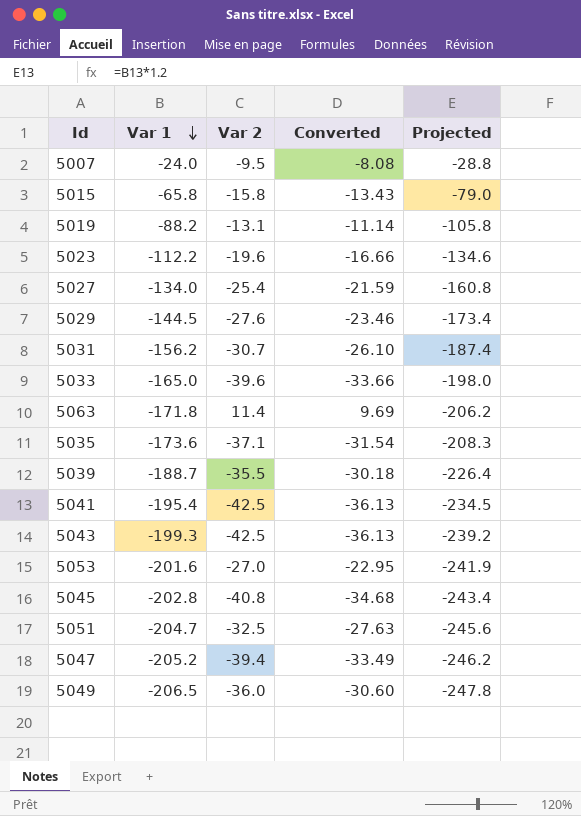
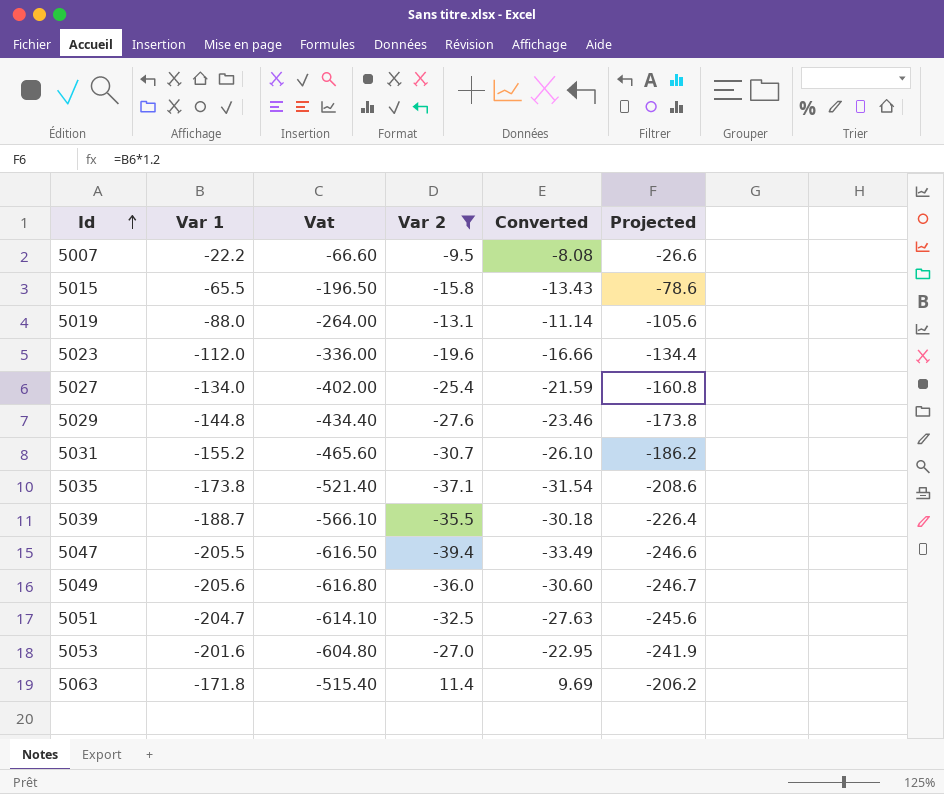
filter: none -> Var 2 >= -39.4
row order: Var 1 descending -> Id ascending
column Vat | formula: none -> [Var 1] * 3
5007 | Var 1: -24.0 -> -22.2
5007 | Projected: -28.8 -> -26.6
5015 | Var 1: -65.8 -> -65.5
5015 | Projected: -79.0 -> -78.6
5019 | Var 1: -88.2 -> -88.0
5019 | Projected: -105.8 -> -105.6
5023 | Var 1: -112.2 -> -112.0
5023 | Projected: -134.6 -> -134.4
5029 | Var 1: -144.5 -> -144.8
5029 | Projected: -173.4 -> -173.8
5031 | Var 1: -156.2 -> -155.2
5031 | Projected: -187.4 -> -186.2
5035 | Var 1: -173.6 -> -173.8
5035 | Projected: -208.3 -> -208.6
5047 | Var 1: -205.2 -> -205.5
5047 | Projected: -246.2 -> -246.6
5049 | Var 1: -206.5 -> -205.6
5049 | Projected: -247.8 -> -246.7

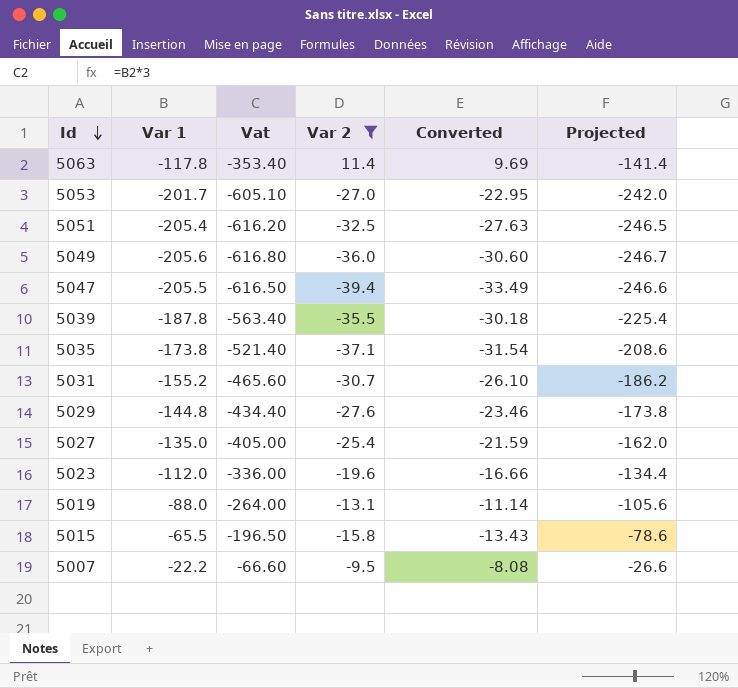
row order: Id ascending -> Id descending
5063 | Var 1: -171.8 -> -117.8
5063 | Vat: -515.40 -> -353.40
5063 | Projected: -206.2 -> -141.4
5053 | Var 1: -201.6 -> -201.7
5053 | Vat: -604.80 -> -605.10
5053 | Projected: -241.9 -> -242.0
5051 | Var 1: -204.7 -> -205.4
5051 | Vat: -614.10 -> -616.20
5051 | Projected: -245.6 -> -246.5
5039 | Var 1: -188.7 -> -187.8
5039 | Vat: -566.10 -> -563.40
5039 | Projected: -226.4 -> -225.4
5027 | Var 1: -134.0 -> -135.0
5027 | Vat: -402.00 -> -405.00
5027 | Projected: -160.8 -> -162.0

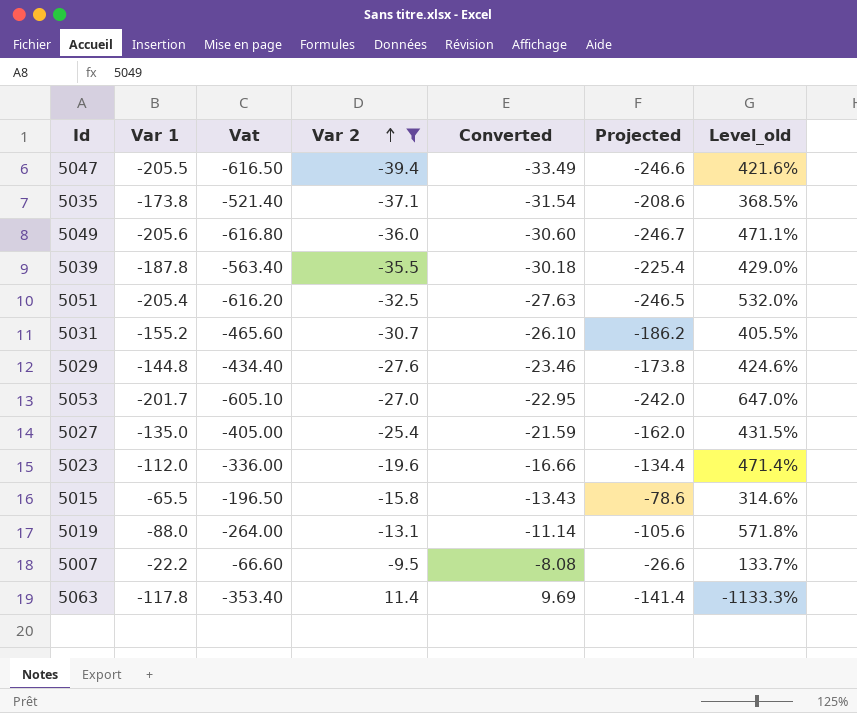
row order: Id descending -> Var 2 ascending
column Level_old | formula: none -> ([Var 1] - [Var 2]) / [Var 2]

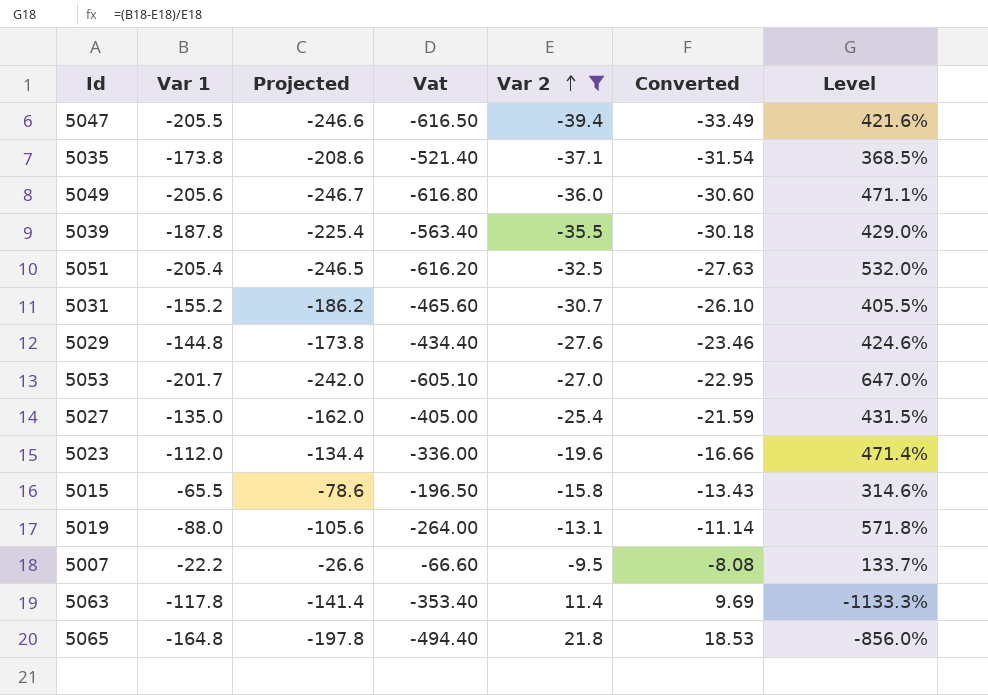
column Projected | position: 6 -> 3
column name: Level_old -> Level
row 5065: none -> -164.8 | -197.8 | -494.40 | 21.8 | 18.53 | -856.0%

